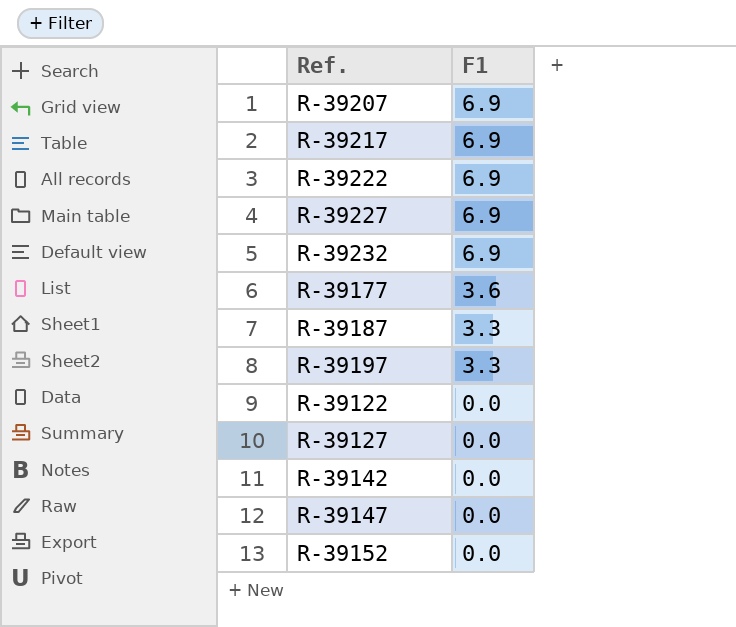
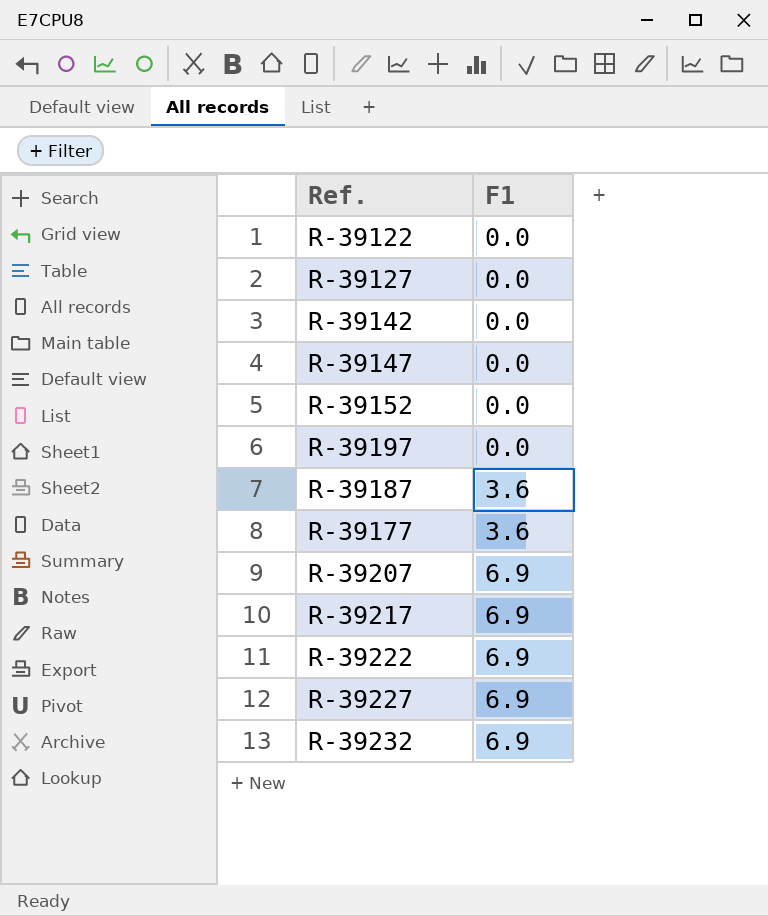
row order: F1 descending -> F1 ascending
R-39197 | F1: 3.3 -> 0.0
R-39187 | F1: 3.3 -> 3.6

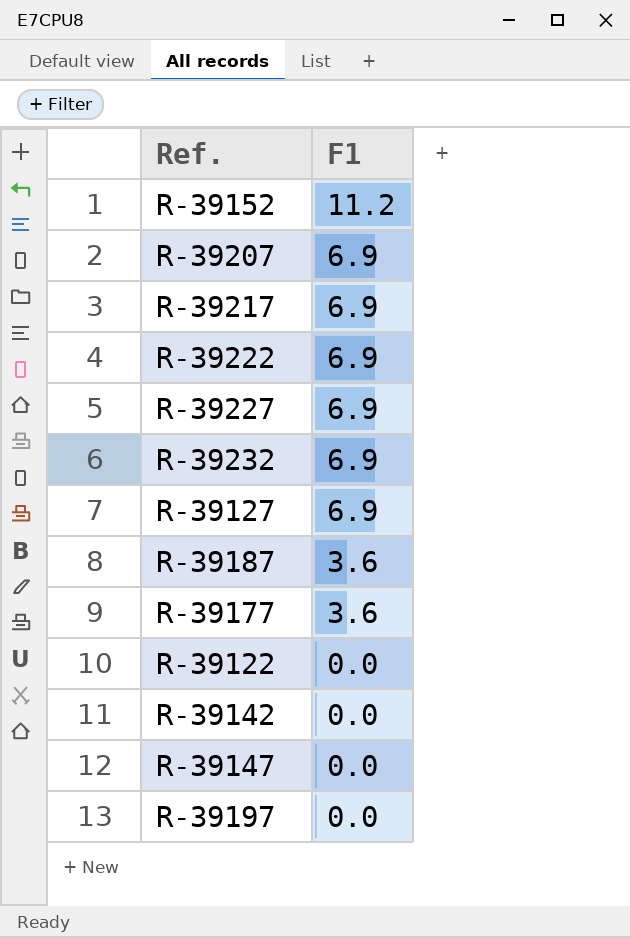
row order: F1 ascending -> F1 descending
R-39152 | F1: 0.0 -> 11.2
R-39127 | F1: 0.0 -> 6.9

